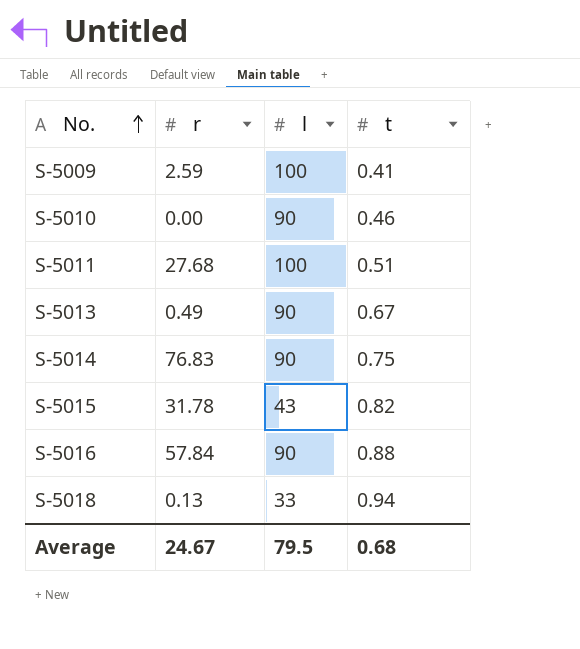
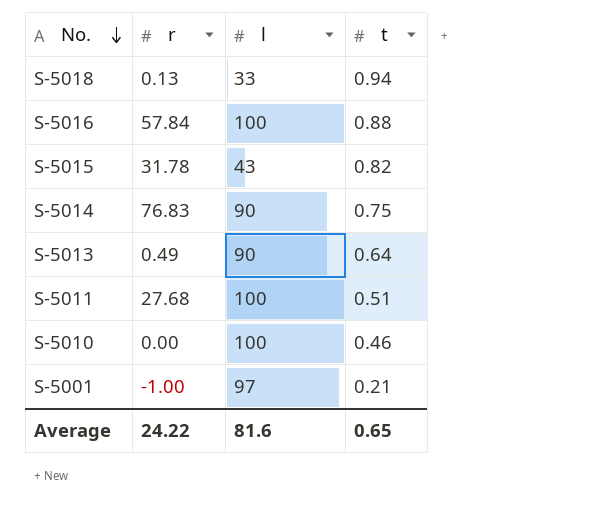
row order: No. ascending -> No. descending
row S-5009: 2.59 | 100 | 0.41 -> none
S-5016 | l: 90 -> 100
S-5013 | t: 0.67 -> 0.64
S-5010 | l: 90 -> 100
row S-5001: none -> -1.00 | 97 | 0.21
Average | r: 24.67 -> 24.22
Average | l: 79.5 -> 81.6
Average | t: 0.68 -> 0.65

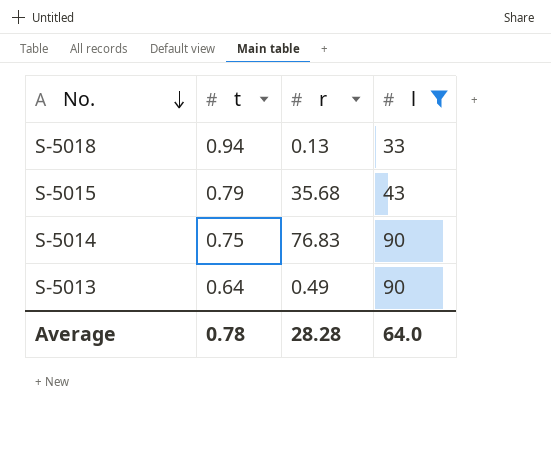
filter: none -> l <= 90
column t | position: 4 -> 2
S-5015 | t: 0.82 -> 0.79
S-5015 | r: 31.78 -> 35.68
Average | t: 0.65 -> 0.78
Average | r: 24.22 -> 28.28
Average | l: 81.6 -> 64.0

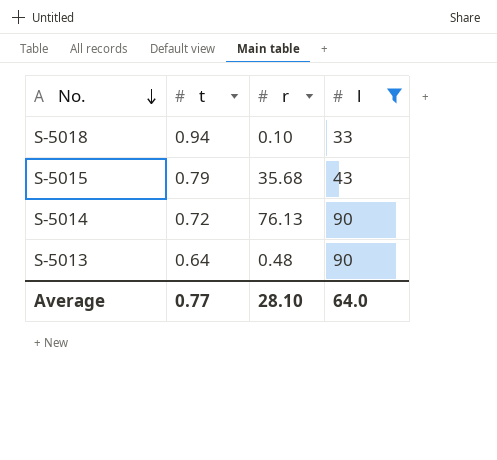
S-5018 | r: 0.13 -> 0.10
S-5014 | t: 0.75 -> 0.72
S-5014 | r: 76.83 -> 76.13
S-5013 | r: 0.49 -> 0.48
Average | t: 0.78 -> 0.77
Average | r: 28.28 -> 28.10

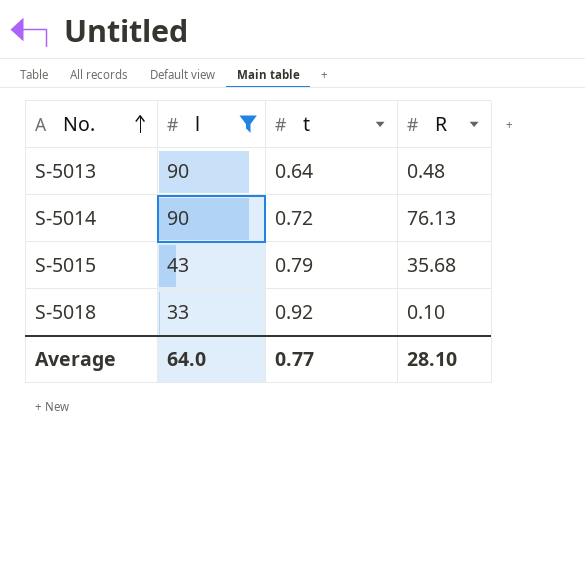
row order: No. descending -> No. ascending
column l | position: 4 -> 2
column name: r -> R
S-5018 | t: 0.94 -> 0.92

